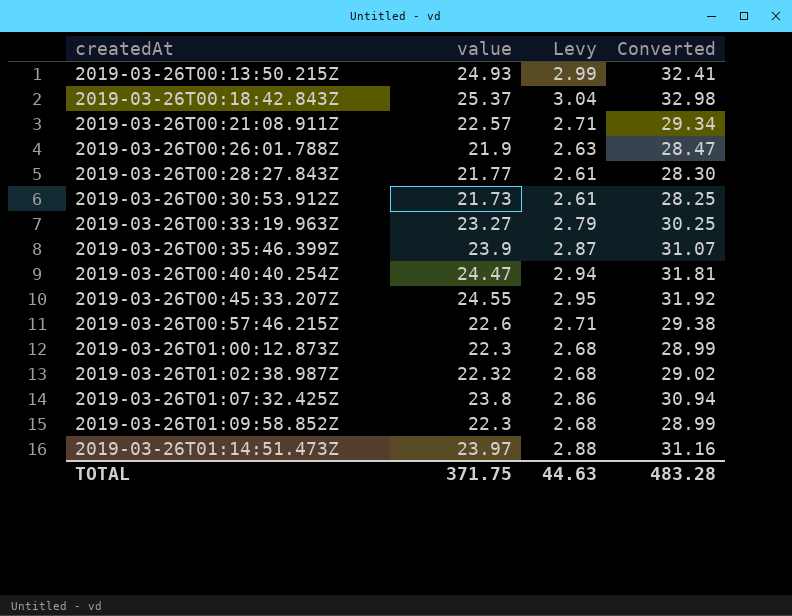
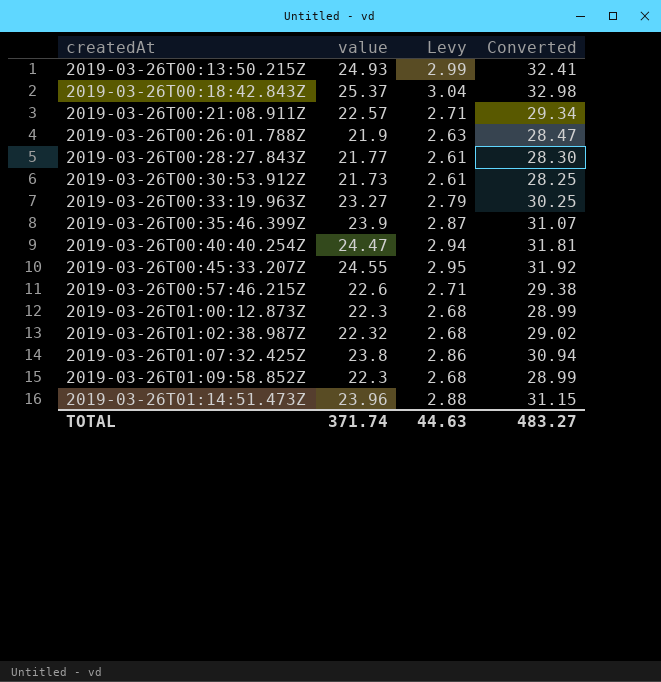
2019-03-26T01:14:51.473Z | value: 23.97 -> 23.96
2019-03-26T01:14:51.473Z | Converted: 31.16 -> 31.15
TOTAL | value: 371.75 -> 371.74
TOTAL | Converted: 483.28 -> 483.27

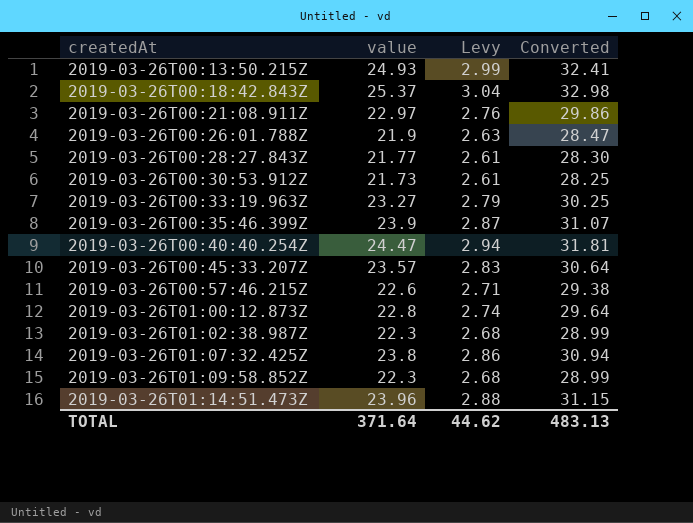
2019-03-26T00:21:08.911Z | value: 22.57 -> 22.97
2019-03-26T00:21:08.911Z | Levy: 2.71 -> 2.76
2019-03-26T00:21:08.911Z | Converted: 29.34 -> 29.86
2019-03-26T00:45:33.207Z | value: 24.55 -> 23.57
2019-03-26T00:45:33.207Z | Levy: 2.95 -> 2.83
2019-03-26T00:45:33.207Z | Converted: 31.92 -> 30.64
2019-03-26T01:00:12.873Z | value: 22.3 -> 22.8
2019-03-26T01:00:12.873Z | Levy: 2.68 -> 2.74
2019-03-26T01:00:12.873Z | Converted: 28.99 -> 29.64
2019-03-26T01:02:38.987Z | value: 22.32 -> 22.3
2019-03-26T01:02:38.987Z | Converted: 29.02 -> 28.99
TOTAL | value: 371.74 -> 371.64
TOTAL | Levy: 44.63 -> 44.62
TOTAL | Converted: 483.27 -> 483.13

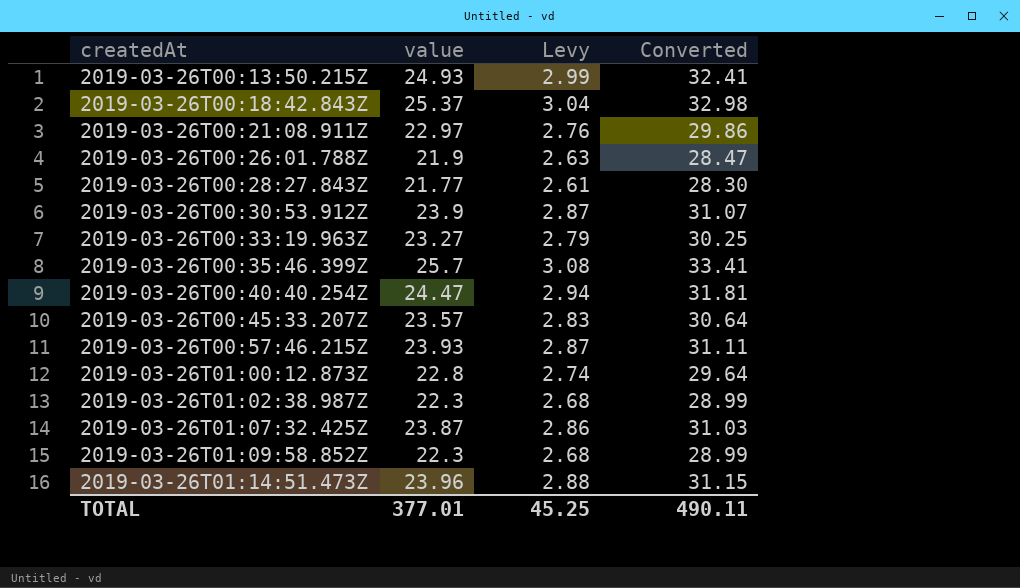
2019-03-26T00:30:53.912Z | value: 21.73 -> 23.9
2019-03-26T00:30:53.912Z | Levy: 2.61 -> 2.87
2019-03-26T00:30:53.912Z | Converted: 28.25 -> 31.07
2019-03-26T00:35:46.399Z | value: 23.9 -> 25.7
2019-03-26T00:35:46.399Z | Levy: 2.87 -> 3.08
2019-03-26T00:35:46.399Z | Converted: 31.07 -> 33.41
2019-03-26T00:57:46.215Z | value: 22.6 -> 23.93
2019-03-26T00:57:46.215Z | Levy: 2.71 -> 2.87
2019-03-26T00:57:46.215Z | Converted: 29.38 -> 31.11
2019-03-26T01:07:32.425Z | value: 23.8 -> 23.87
2019-03-26T01:07:32.425Z | Converted: 30.94 -> 31.03
TOTAL | value: 371.64 -> 377.01
TOTAL | Levy: 44.62 -> 45.25
TOTAL | Converted: 483.13 -> 490.11

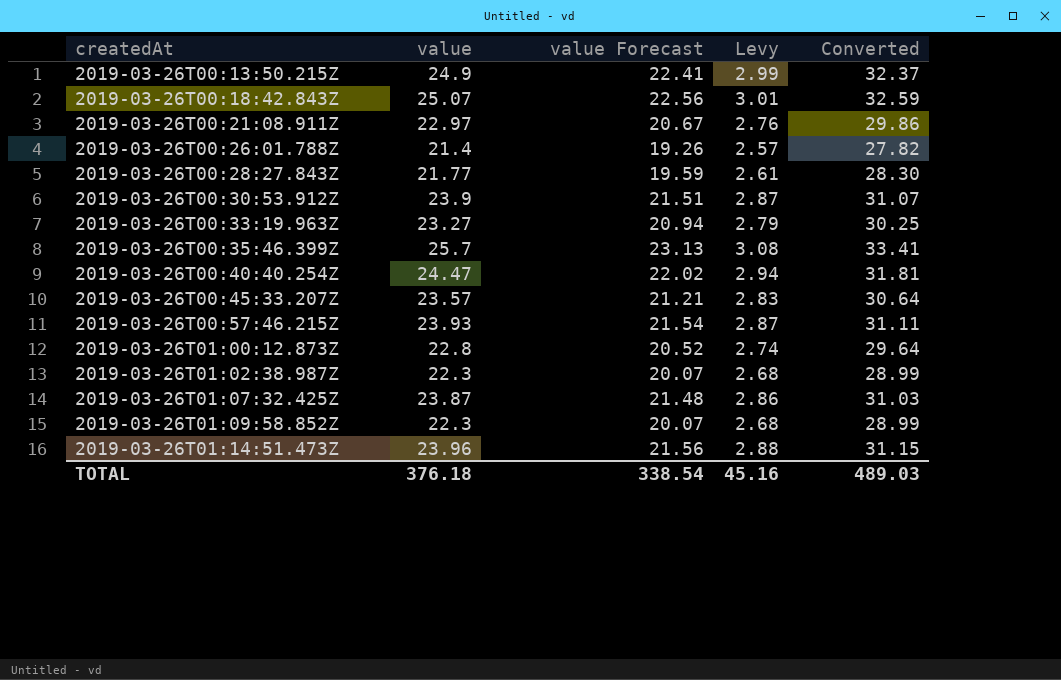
column value Forecast | formula: none -> [value] * 0.9
2019-03-26T00:13:50.215Z | value: 24.93 -> 24.9
2019-03-26T00:13:50.215Z | Converted: 32.41 -> 32.37
2019-03-26T00:18:42.843Z | value: 25.37 -> 25.07
2019-03-26T00:18:42.843Z | Levy: 3.04 -> 3.01
2019-03-26T00:18:42.843Z | Converted: 32.98 -> 32.59
2019-03-26T00:26:01.788Z | value: 21.9 -> 21.4
2019-03-26T00:26:01.788Z | Levy: 2.63 -> 2.57
2019-03-26T00:26:01.788Z | Converted: 28.47 -> 27.82
TOTAL | value: 377.01 -> 376.18
TOTAL | Levy: 45.25 -> 45.16
TOTAL | Converted: 490.11 -> 489.03

